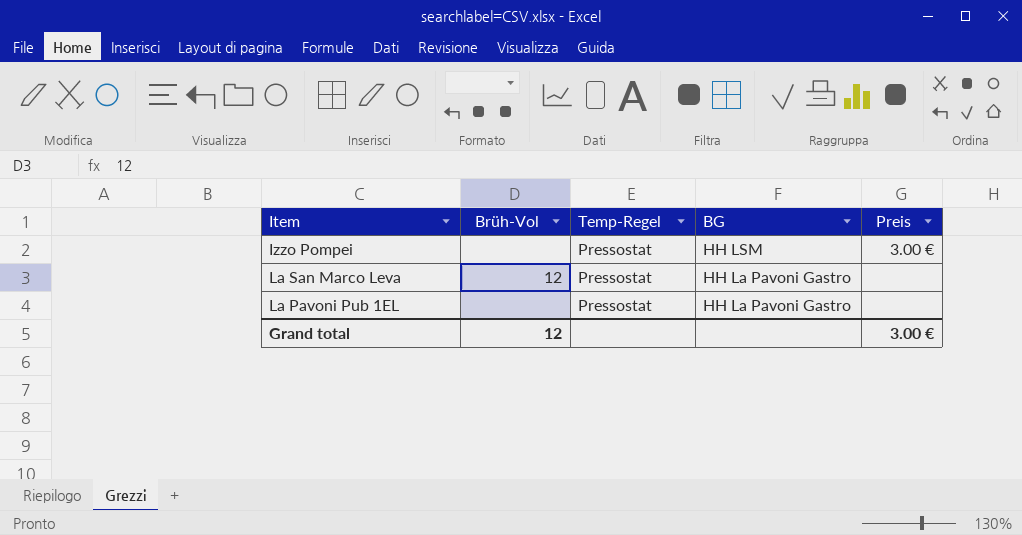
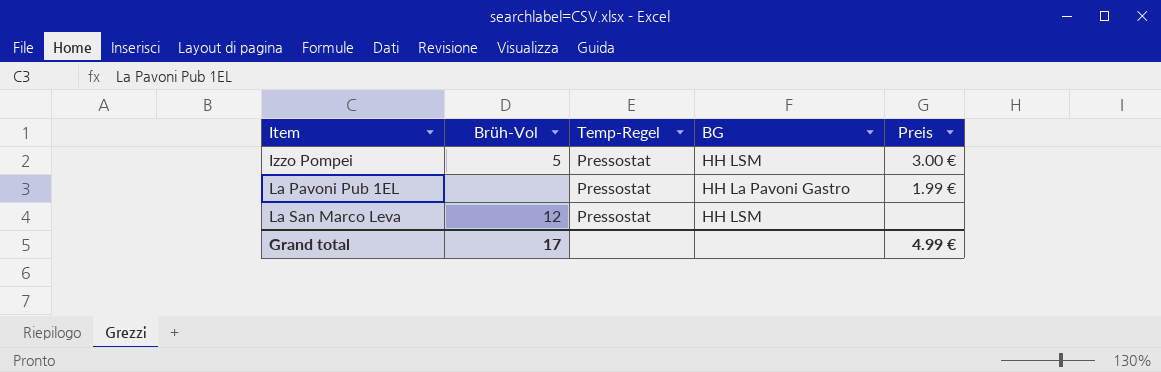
row order: BG descending -> Item ascending
Izzo Pompei | Brüh-Vol: none -> 5
La Pavoni Pub 1EL | Preis: none -> 1.99 €
La San Marco Leva | BG: HH La Pavoni Gastro -> HH LSM
Grand total | Brüh-Vol: 12 -> 17
Grand total | Preis: 3.00 € -> 4.99 €

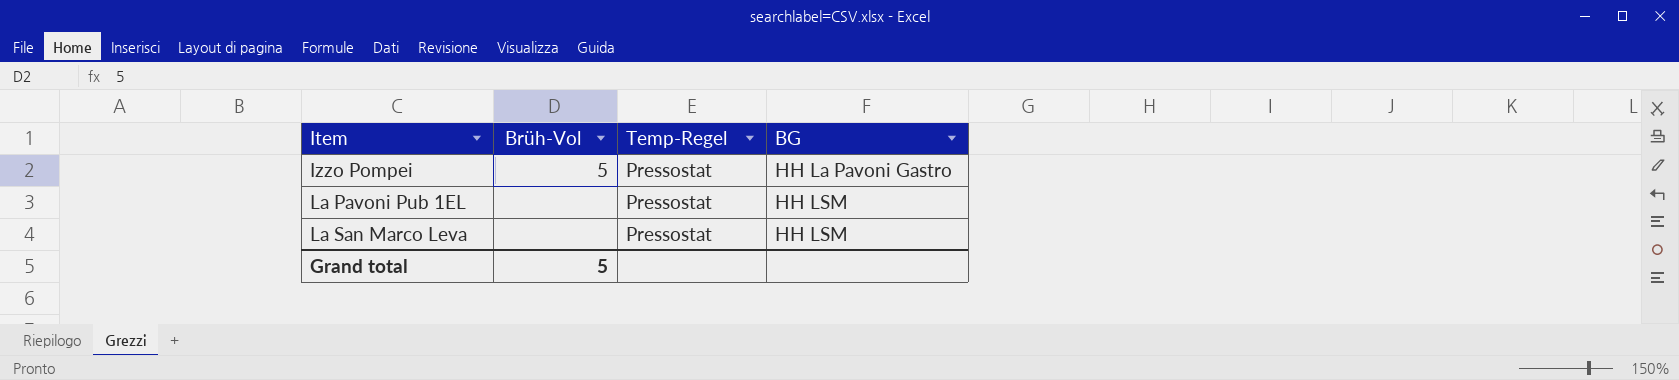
column Preis | position: 5 -> none
Izzo Pompei | BG: HH LSM -> HH La Pavoni Gastro
La Pavoni Pub 1EL | BG: HH La Pavoni Gastro -> HH LSM
La San Marco Leva | Brüh-Vol: 12 -> none
Grand total | Brüh-Vol: 17 -> 5

